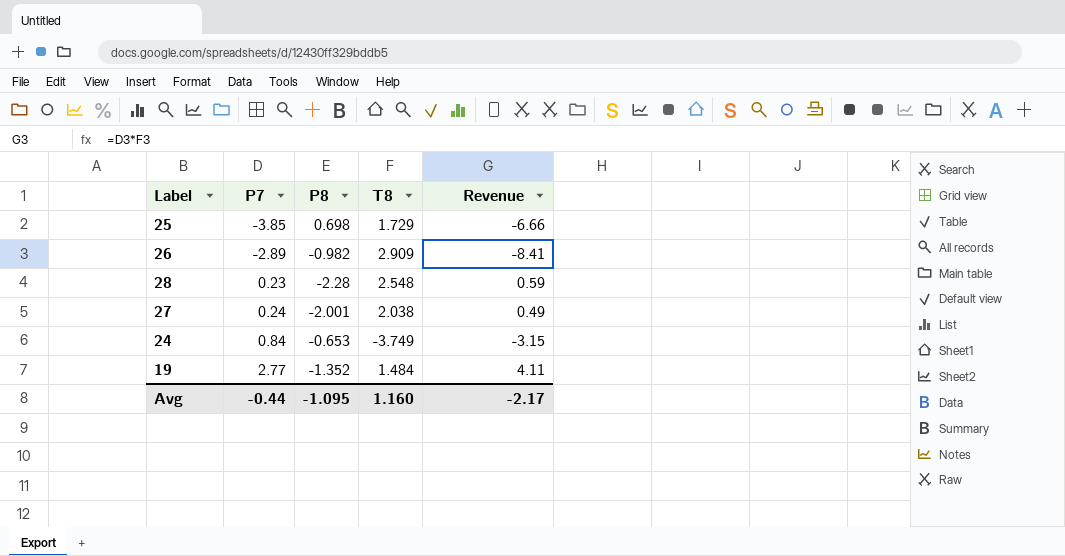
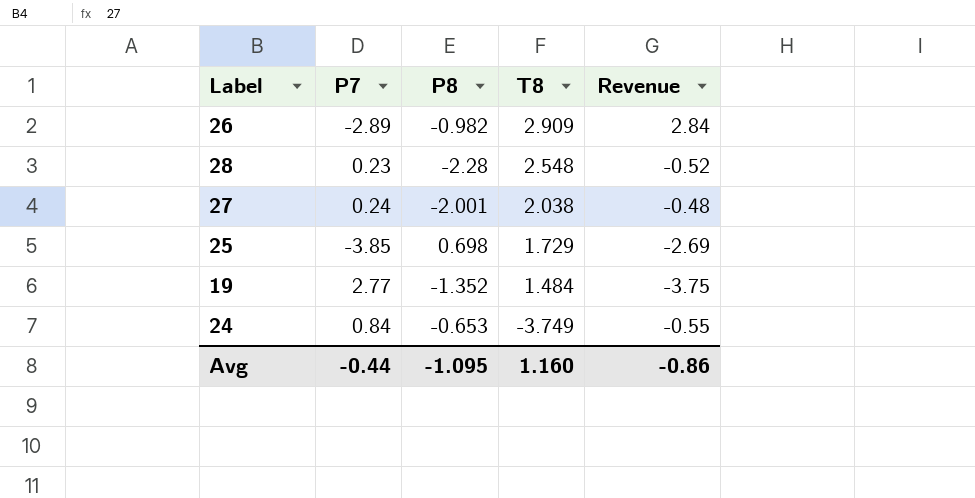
row order: P7 ascending -> T8 descending
column Revenue | formula: [P7] * [T8] -> [P7] * [P8]
Avg | Revenue: -2.17 -> -0.86

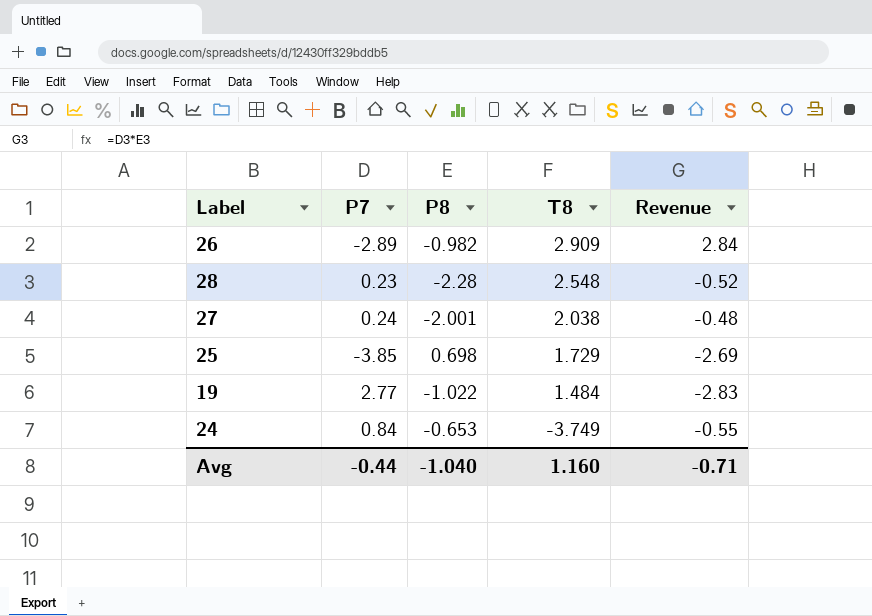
19 | P8: -1.352 -> -1.022
19 | Revenue: -3.75 -> -2.83
Avg | P8: -1.095 -> -1.040
Avg | Revenue: -0.86 -> -0.71

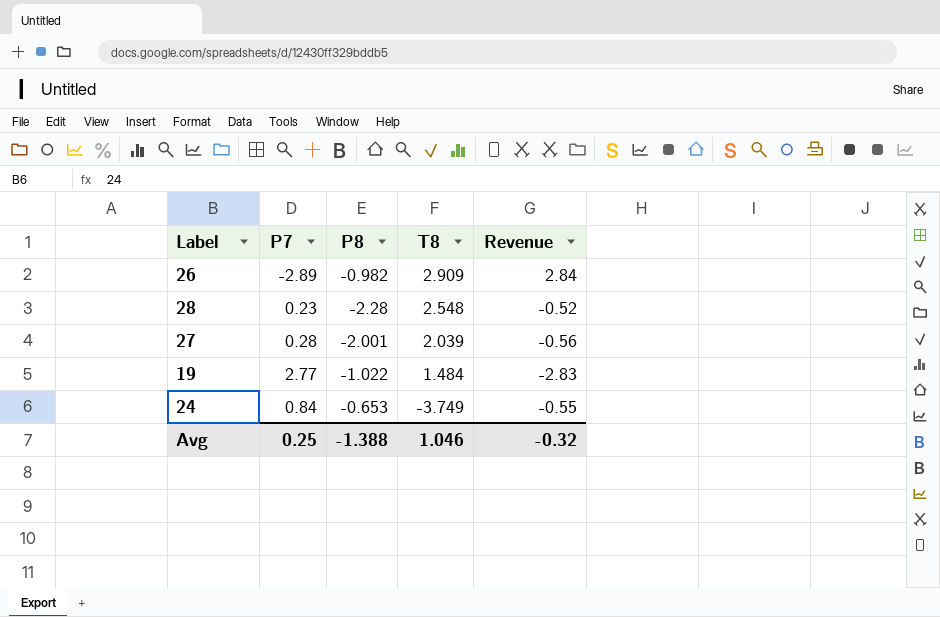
row 25: -3.85 | 0.698 | 1.729 | -2.69 -> none
27 | P7: 0.24 -> 0.28
27 | T8: 2.038 -> 2.039
27 | Revenue: -0.48 -> -0.56
Avg | P7: -0.44 -> 0.25
Avg | P8: -1.040 -> -1.388
Avg | T8: 1.160 -> 1.046
Avg | Revenue: -0.71 -> -0.32

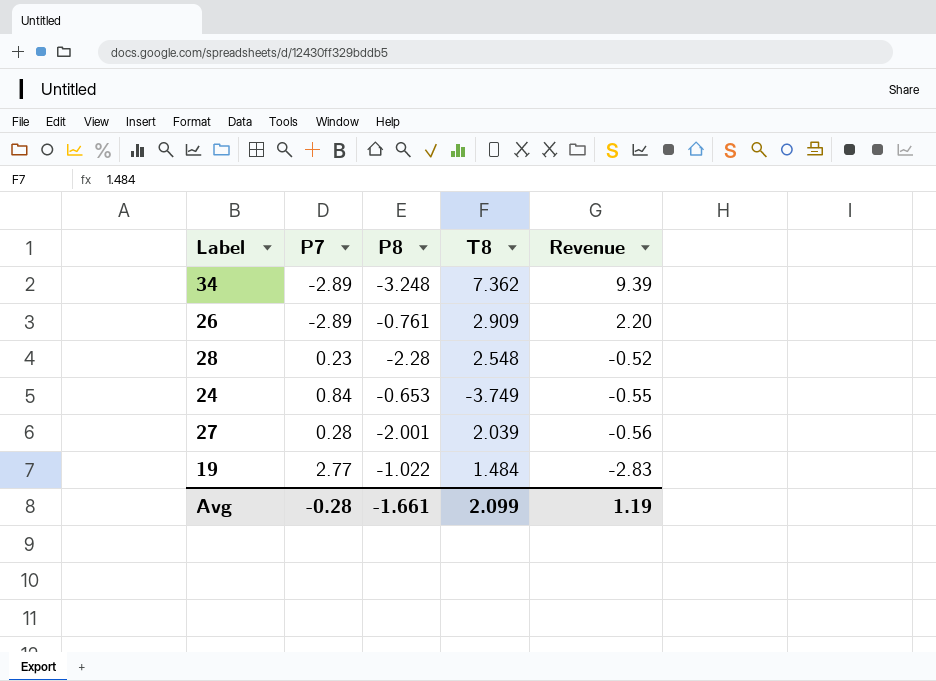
row order: T8 descending -> Revenue descending
row 34: none -> -2.89 | -3.248 | 7.362 | 9.39
26 | P8: -0.982 -> -0.761
26 | Revenue: 2.84 -> 2.20
Avg | P7: 0.25 -> -0.28
Avg | P8: -1.388 -> -1.661
Avg | T8: 1.046 -> 2.099
Avg | Revenue: -0.32 -> 1.19

